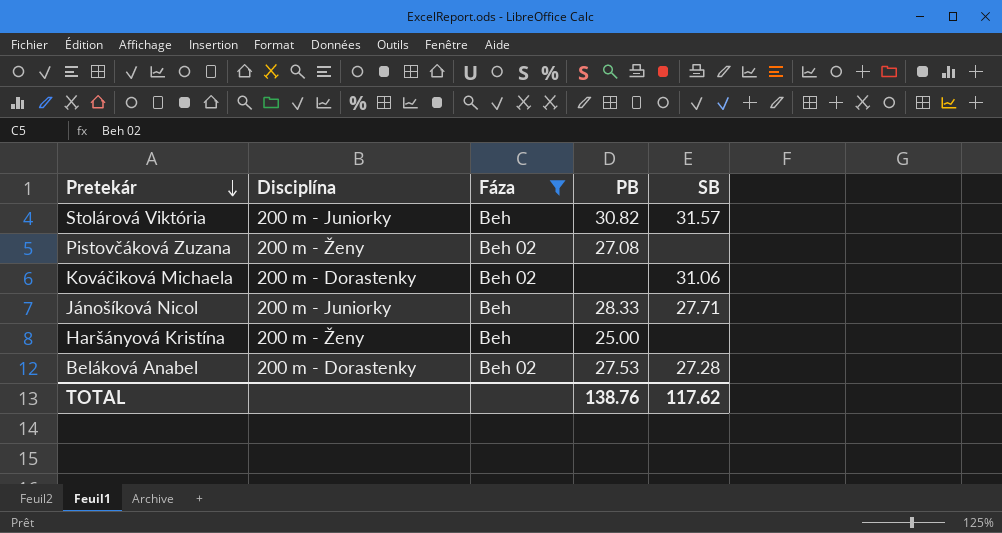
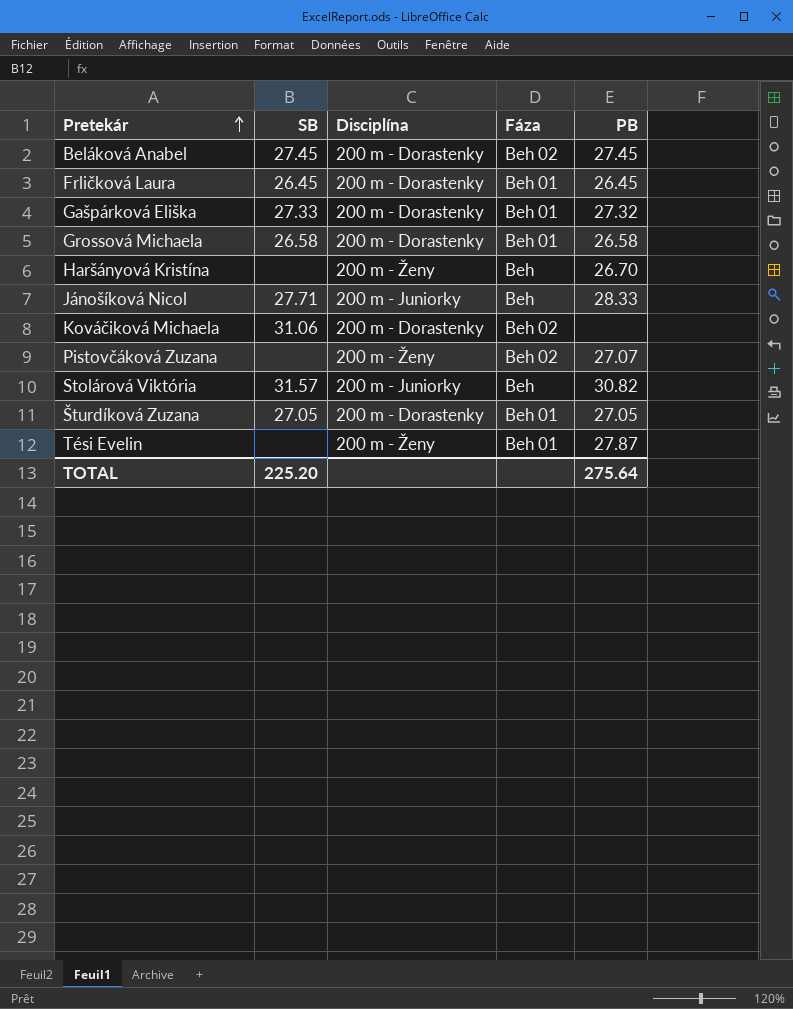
filter: Fáza != Beh 01 -> none
row order: Pretekár descending -> Pretekár ascending
column SB | position: 5 -> 2
Beláková Anabel | SB: 27.28 -> 27.45
Beláková Anabel | PB: 27.53 -> 27.45
Haršányová Kristína | PB: 25.00 -> 26.70
Pistovčáková Zuzana | PB: 27.08 -> 27.07
TOTAL | SB: 117.62 -> 225.20
TOTAL | PB: 138.76 -> 275.64

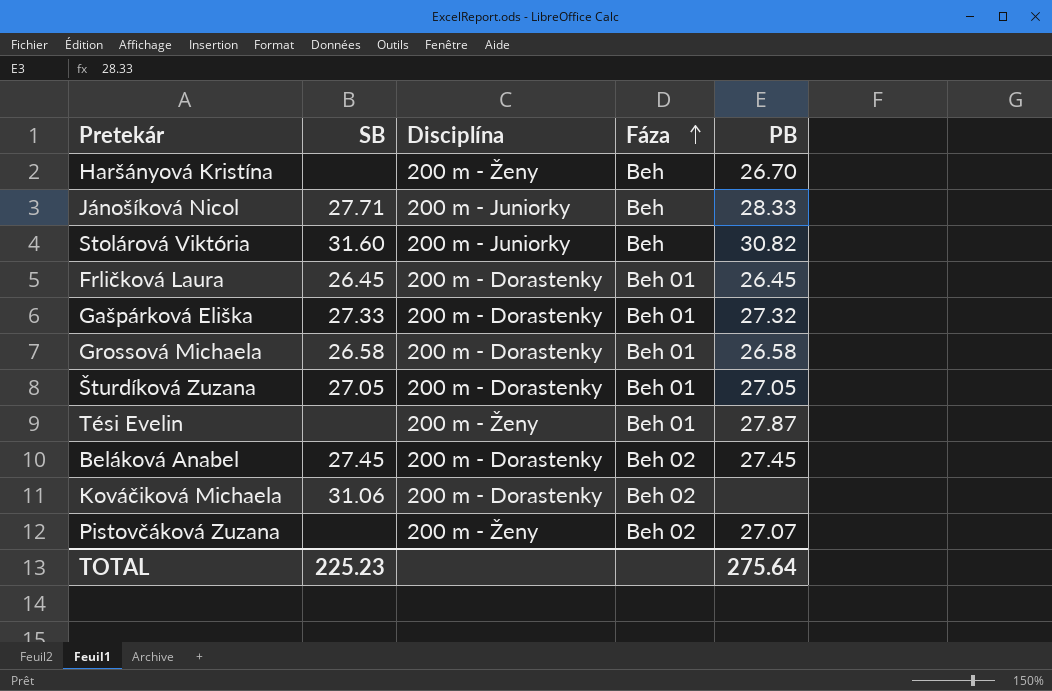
row order: Pretekár ascending -> Fáza ascending
Stolárová Viktória | SB: 31.57 -> 31.60
TOTAL | SB: 225.20 -> 225.23

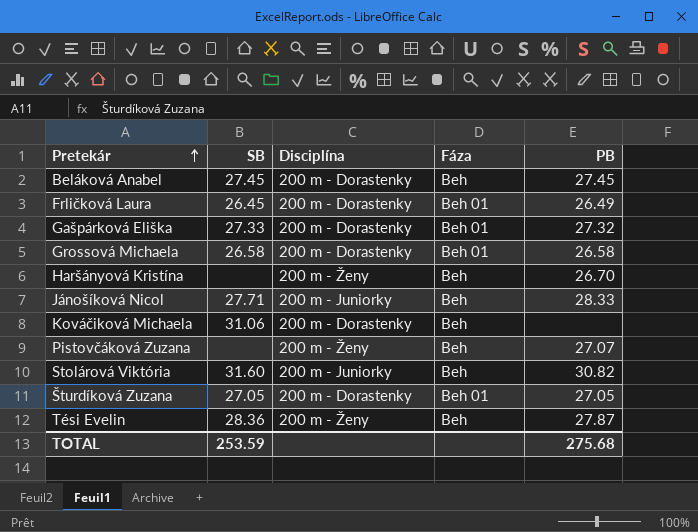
row order: Fáza ascending -> Pretekár ascending
Beláková Anabel | Fáza: Beh 02 -> Beh
Frličková Laura | PB: 26.45 -> 26.49
Kováčiková Michaela | Fáza: Beh 02 -> Beh
Pistovčáková Zuzana | Fáza: Beh 02 -> Beh
Tési Evelin | SB: none -> 28.36
Tési Evelin | Fáza: Beh 01 -> Beh
TOTAL | SB: 225.23 -> 253.59
TOTAL | PB: 275.64 -> 275.68

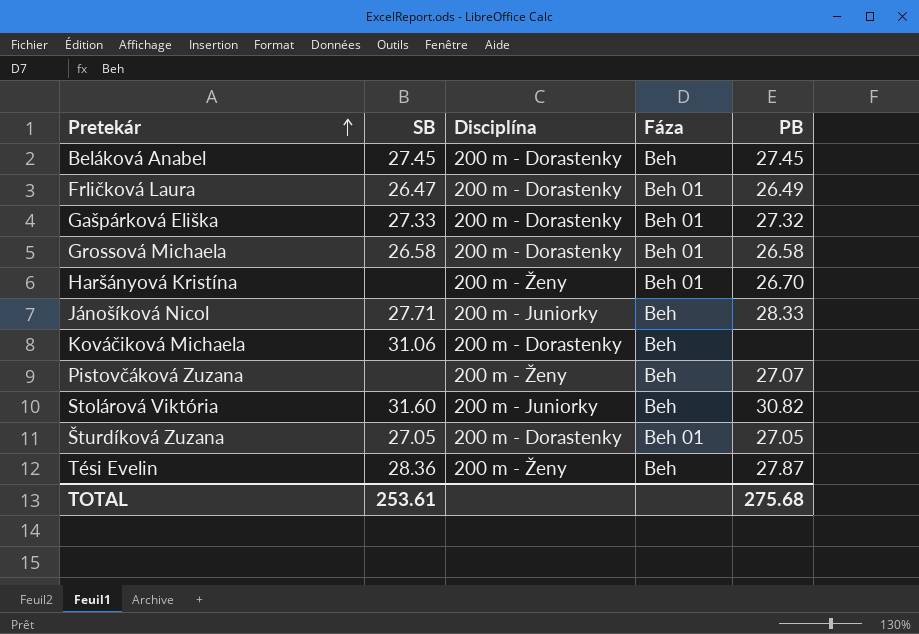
Frličková Laura | SB: 26.45 -> 26.47
Haršányová Kristína | Fáza: Beh -> Beh 01
TOTAL | SB: 253.59 -> 253.61

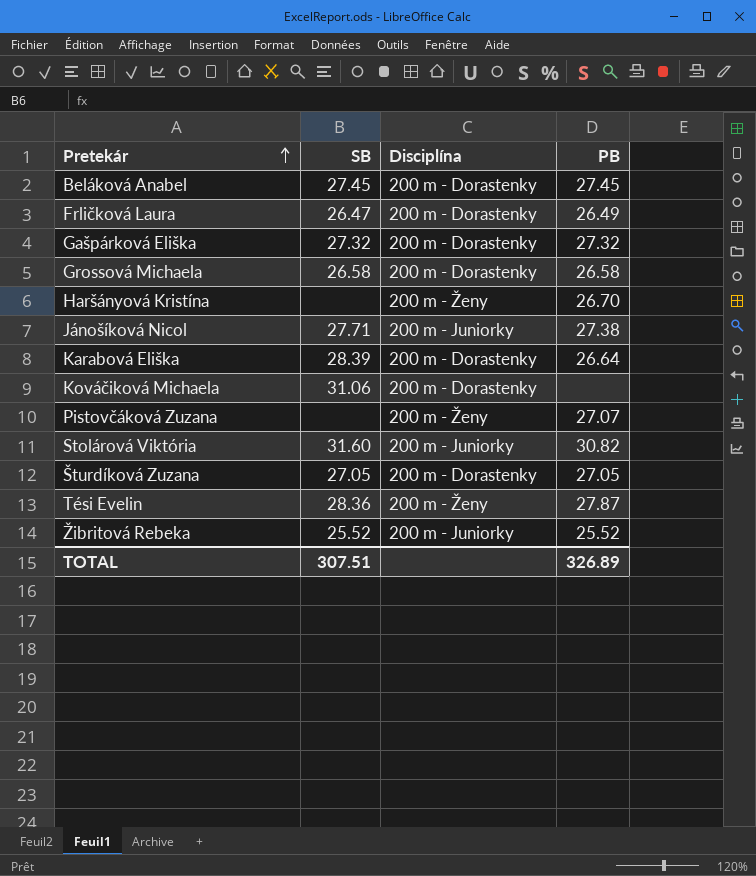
column Fáza | position: 4 -> none
Gašpárková Eliška | SB: 27.33 -> 27.32
Jánošíková Nicol | PB: 28.33 -> 27.38
row Karabová Eliška: none -> 28.39 | 200 m - Dorastenky | 26.64
row Žibritová Rebeka: none -> 25.52 | 200 m - Juniorky | 25.52
TOTAL | SB: 253.61 -> 307.51
TOTAL | PB: 275.68 -> 326.89

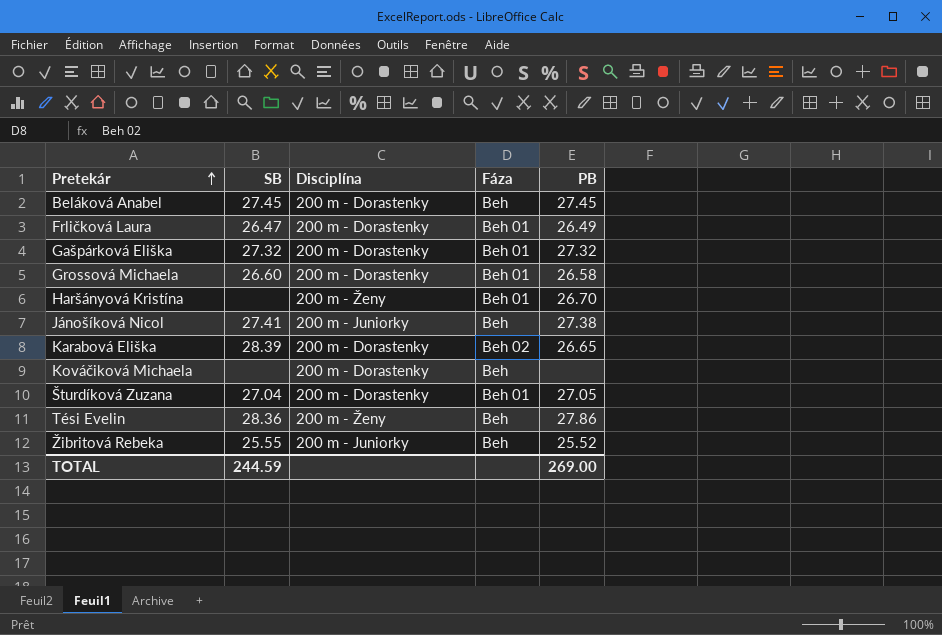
column Fáza | position: none -> 4
row Pistovčáková Zuzana: none | 200 m - Ženy | 27.07 -> none
row Stolárová Viktória: 31.60 | 200 m - Juniorky | 30.82 -> none
Grossová Michaela | SB: 26.58 -> 26.60
Jánošíková Nicol | SB: 27.71 -> 27.41
Karabová Eliška | PB: 26.64 -> 26.65
Kováčiková Michaela | SB: 31.06 -> none
Šturdíková Zuzana | SB: 27.05 -> 27.04
Tési Evelin | PB: 27.87 -> 27.86
Žibritová Rebeka | SB: 25.52 -> 25.55
TOTAL | SB: 307.51 -> 244.59
TOTAL | PB: 326.89 -> 269.00

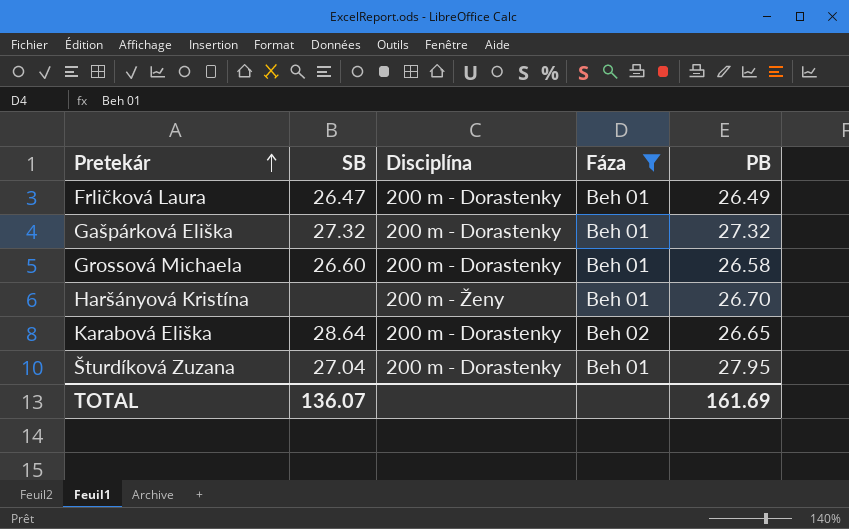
filter: none -> Fáza != Beh
Karabová Eliška | SB: 28.39 -> 28.64
Šturdíková Zuzana | PB: 27.05 -> 27.95
TOTAL | SB: 244.59 -> 136.07
TOTAL | PB: 269.00 -> 161.69

